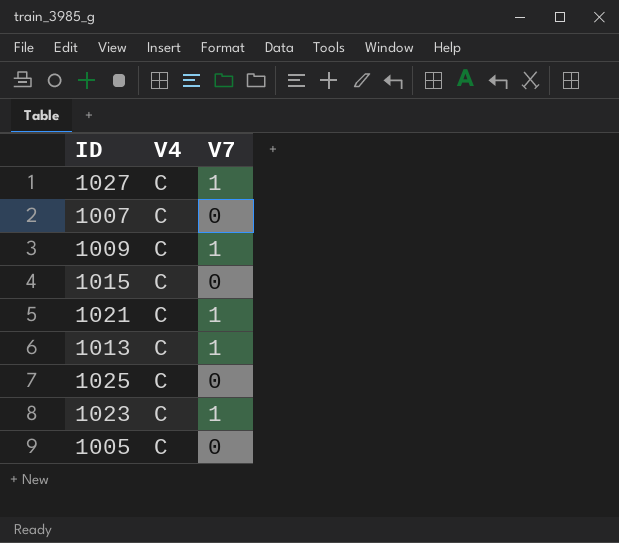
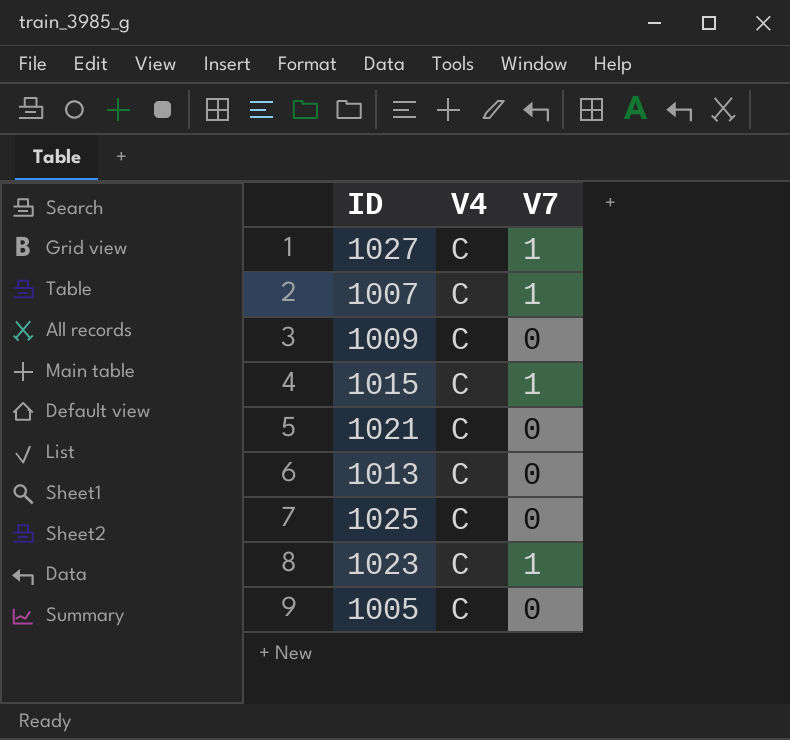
1007 | V7: 0 -> 1
1009 | V7: 1 -> 0
1015 | V7: 0 -> 1
1021 | V7: 1 -> 0
1013 | V7: 1 -> 0

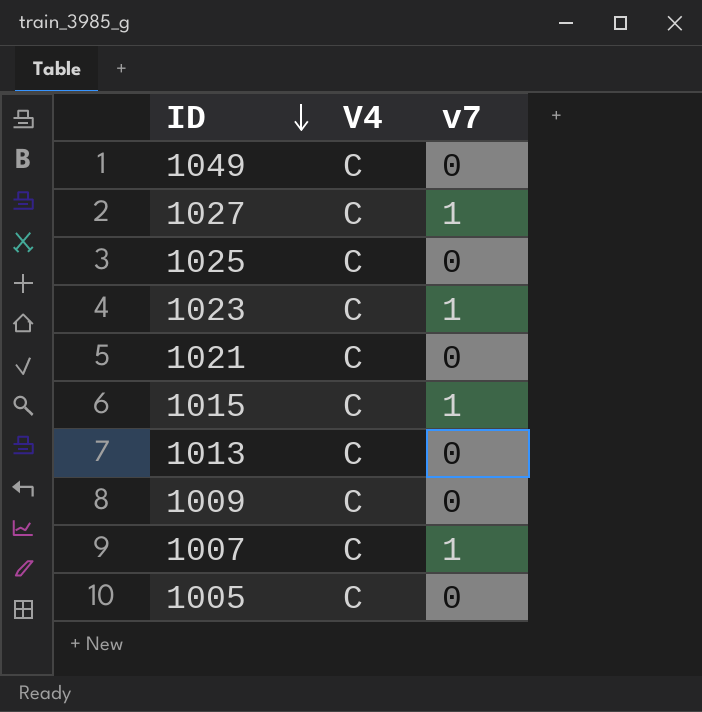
row order: none -> ID descending
column name: V7 -> v7
row 1049: none -> C | 0

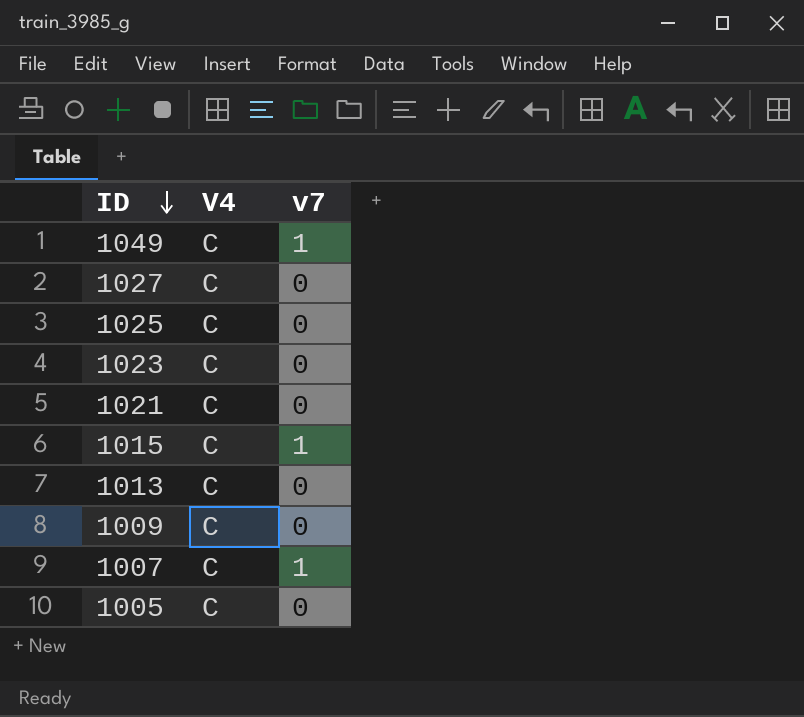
1049 | v7: 0 -> 1
1027 | v7: 1 -> 0
1023 | v7: 1 -> 0

